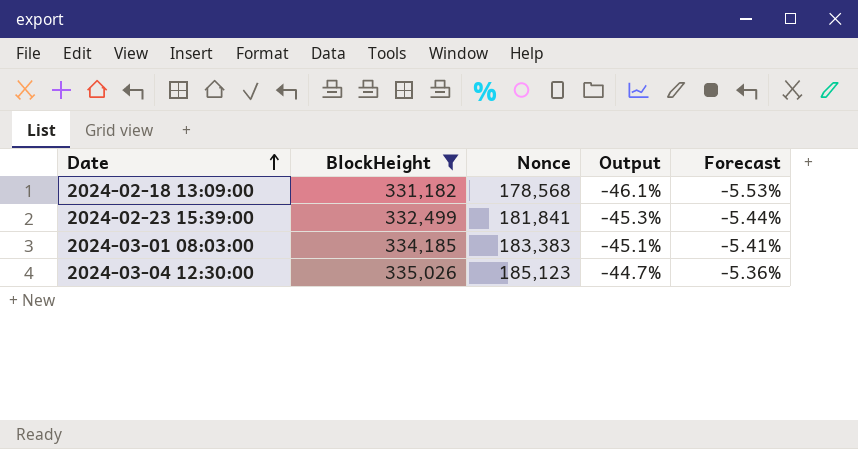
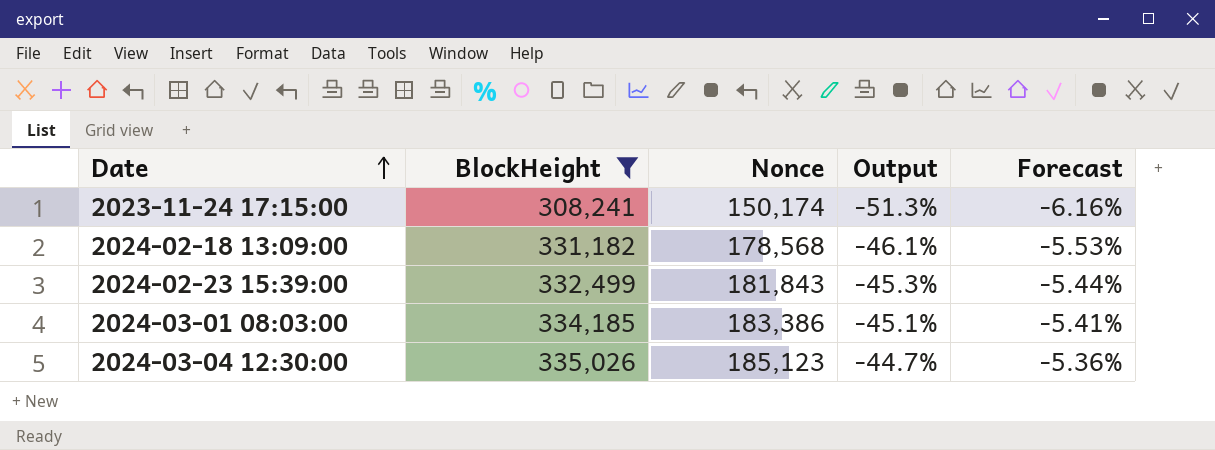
row 2023-11-24 17:15:00: none -> 308,241 | 150,174 | -51.3% | -6.16%
2024-02-23 15:39:00 | Nonce: 181,841 -> 181,843
2024-03-01 08:03:00 | Nonce: 183,383 -> 183,386

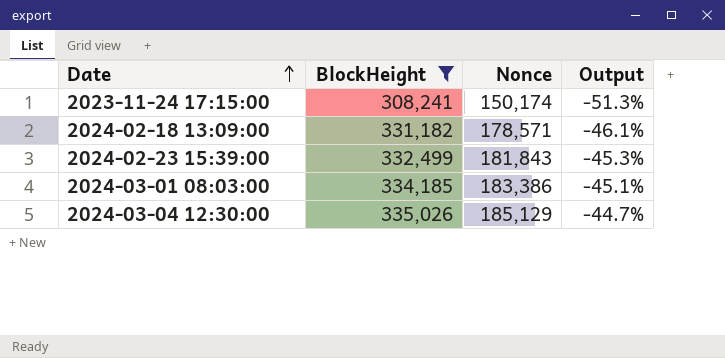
column Forecast | formula: [Output] * 0.12 -> none
2024-02-18 13:09:00 | Nonce: 178,568 -> 178,571
2024-03-04 12:30:00 | Nonce: 185,123 -> 185,129

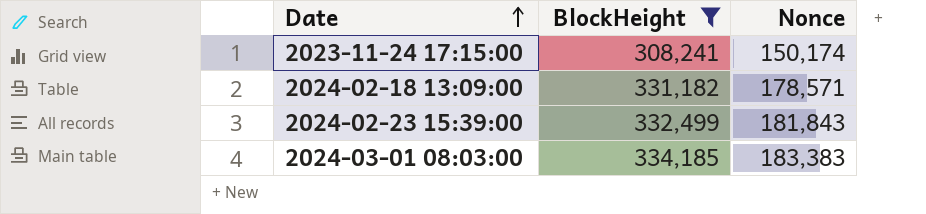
column Output | formula: ([Nonce] - [BlockHeight]) / [BlockHeight] -> none
row 2024-03-04 12:30:00: 335,026 | 185,129 | -44.7% -> none
2024-03-01 08:03:00 | Nonce: 183,386 -> 183,383

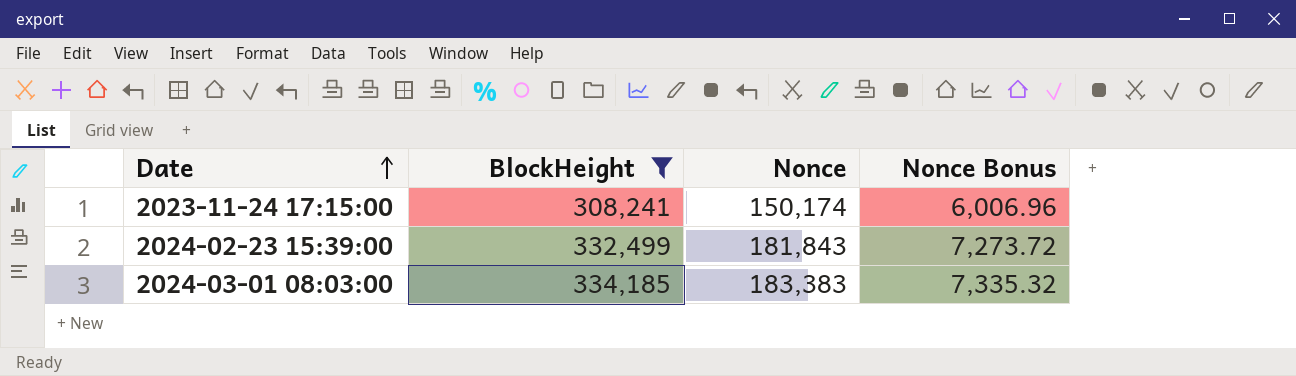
column Nonce Bonus | formula: none -> [Nonce] * 0.04
row 2024-02-18 13:09:00: 331,182 | 178,571 -> none

